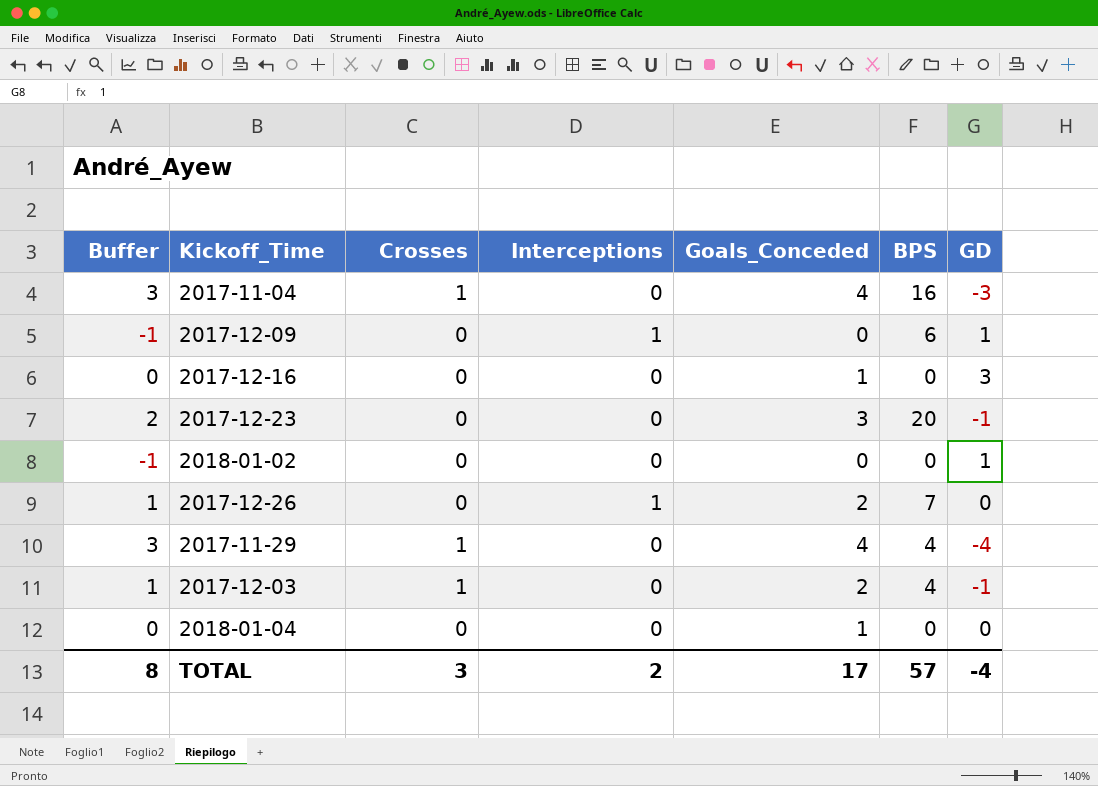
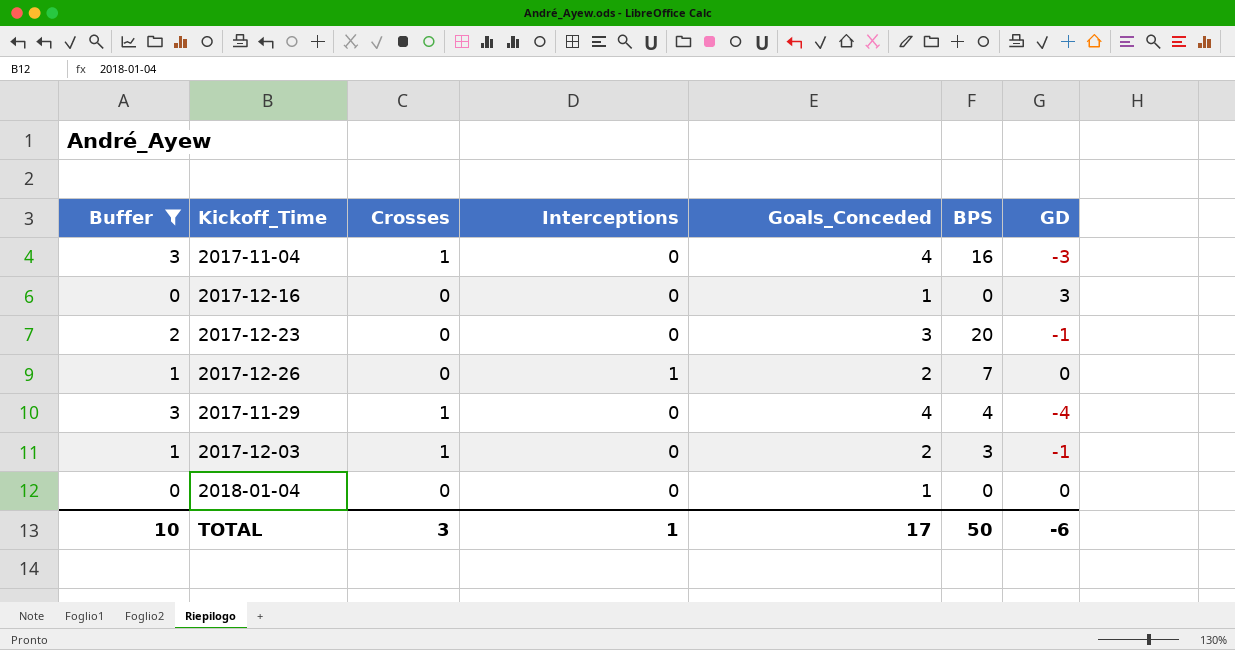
filter: none -> Buffer != -1
2017-12-03 | BPS: 4 -> 3
TOTAL | Buffer: 8 -> 10
TOTAL | Interceptions: 2 -> 1
TOTAL | BPS: 57 -> 50
TOTAL | GD: -4 -> -6

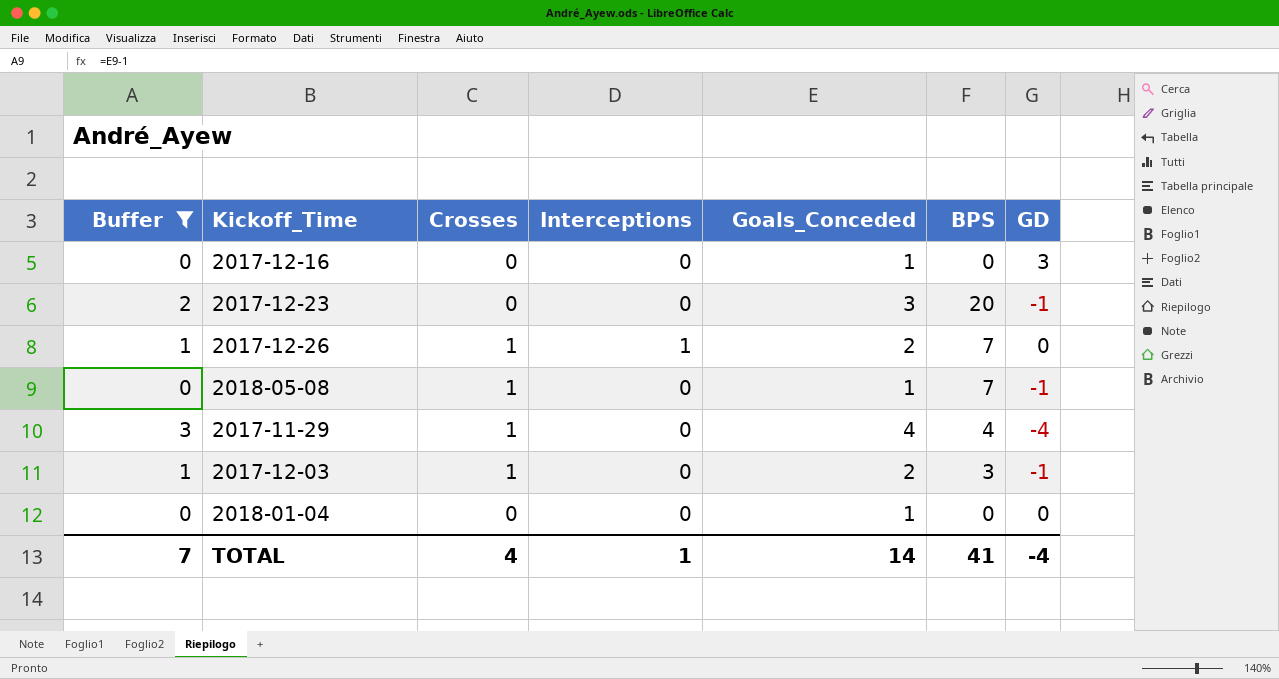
row 2017-11-04: 3 | 1 | 0 | 4 | 16 | -3 -> none
2017-12-26 | Crosses: 0 -> 1
row 2018-05-08: none -> 0 | 1 | 0 | 1 | 7 | -1
TOTAL | Buffer: 10 -> 7
TOTAL | Crosses: 3 -> 4
TOTAL | Goals_Conceded: 17 -> 14
TOTAL | BPS: 50 -> 41
TOTAL | GD: -6 -> -4

